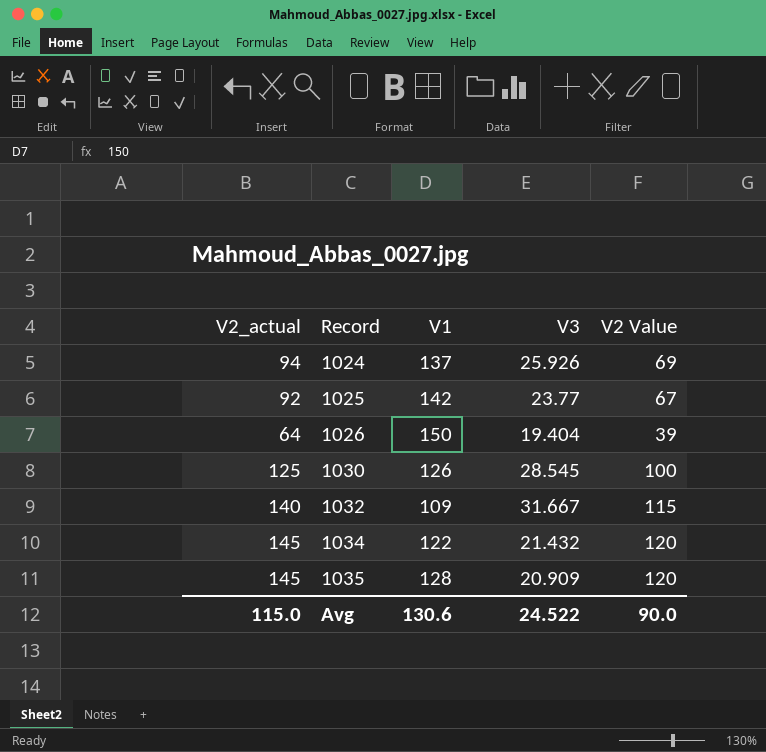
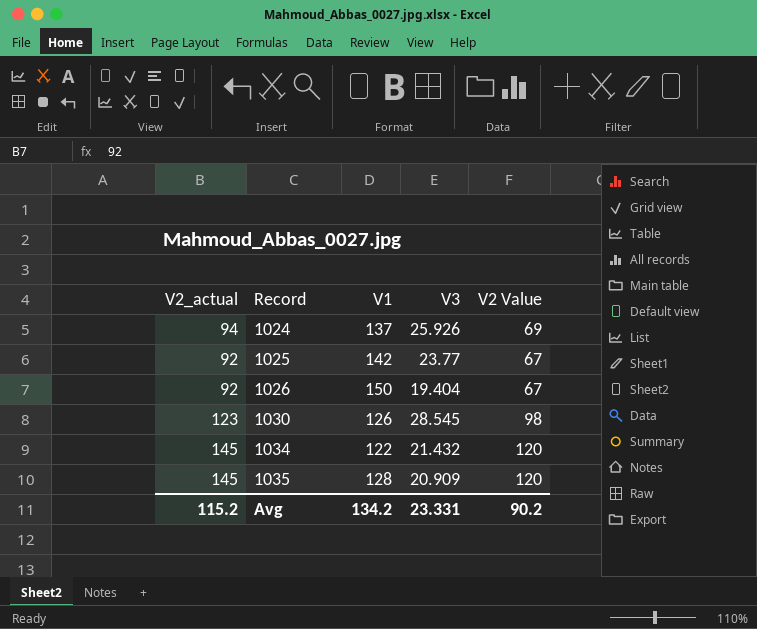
row 1032: 140 | 109 | 31.667 | 115 -> none
1026 | V2_actual: 64 -> 92
1026 | V2 Value: 39 -> 67
1030 | V2_actual: 125 -> 123
1030 | V2 Value: 100 -> 98
Avg | V2_actual: 115.0 -> 115.2
Avg | V1: 130.6 -> 134.2
Avg | V3: 24.522 -> 23.331
Avg | V2 Value: 90.0 -> 90.2

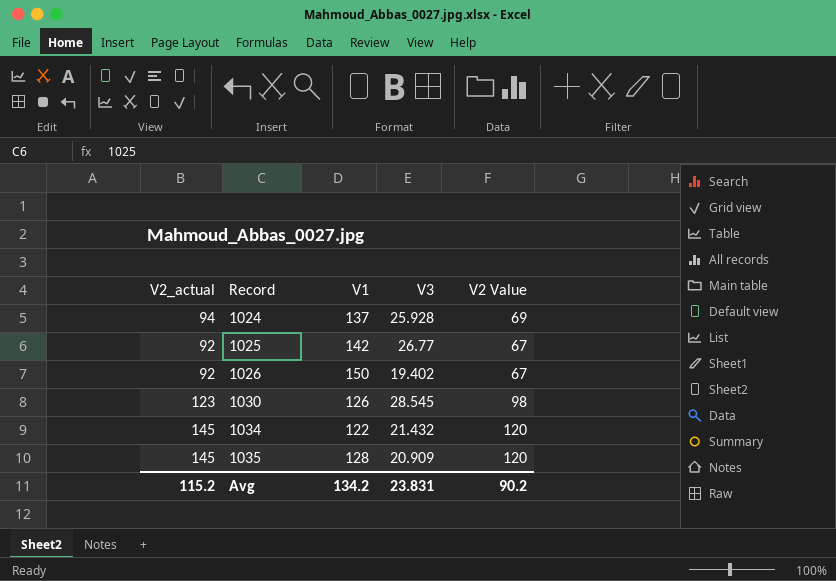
1024 | V3: 25.926 -> 25.928
1025 | V3: 23.77 -> 26.77
1026 | V3: 19.404 -> 19.402
Avg | V3: 23.331 -> 23.831

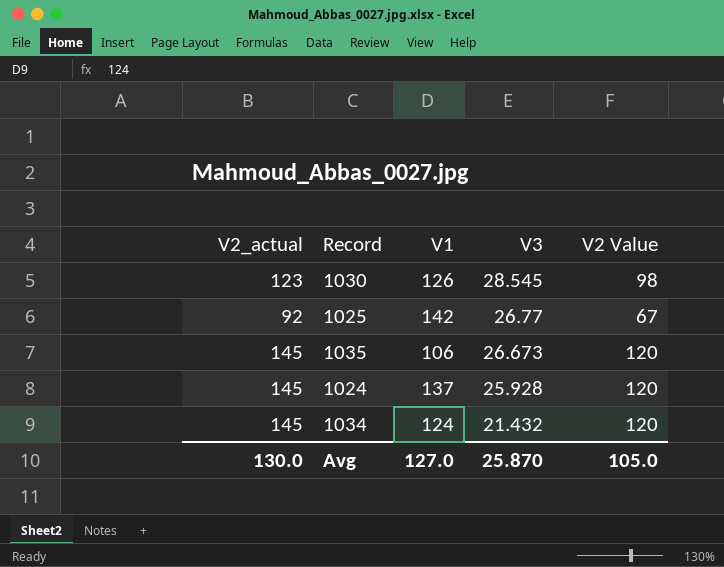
row order: Record ascending -> V3 descending
row 1026: 92 | 150 | 19.402 | 67 -> none
1035 | V1: 128 -> 106
1035 | V3: 20.909 -> 26.673
1024 | V2_actual: 94 -> 145
1024 | V2 Value: 69 -> 120
1034 | V1: 122 -> 124
Avg | V2_actual: 115.2 -> 130.0
Avg | V1: 134.2 -> 127.0
Avg | V3: 23.831 -> 25.870
Avg | V2 Value: 90.2 -> 105.0

